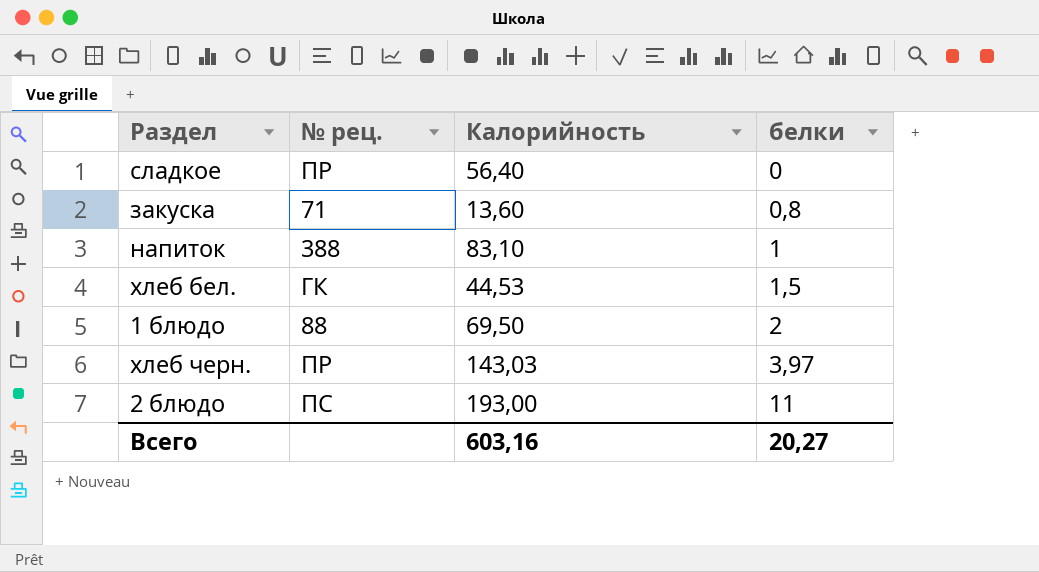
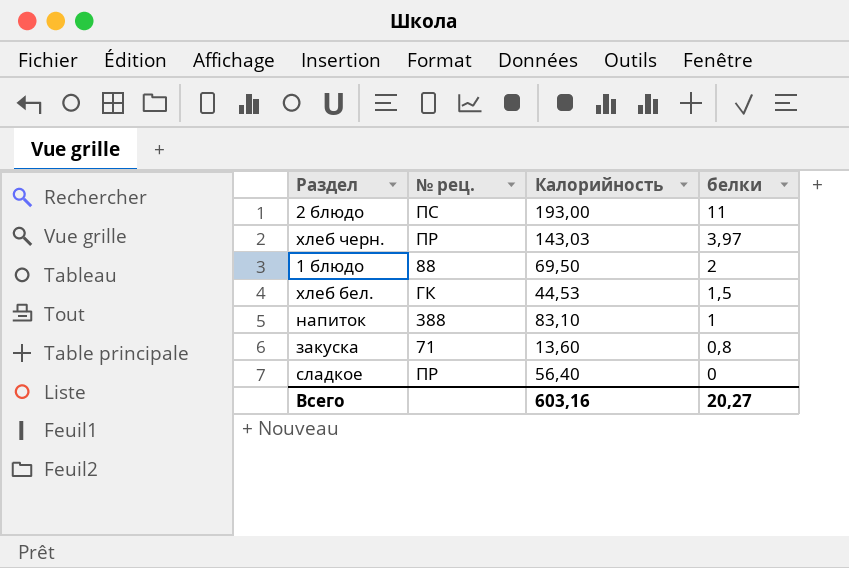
row order: белки ascending -> белки descending

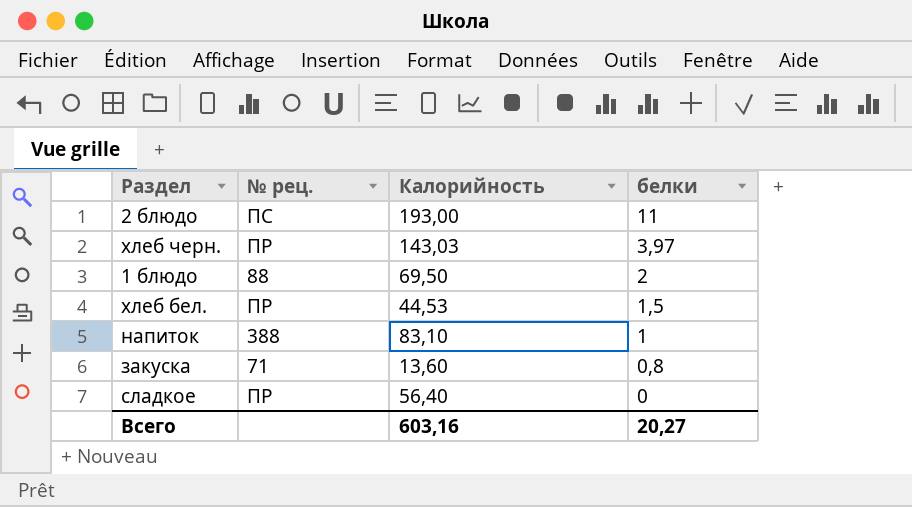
хлеб бел. | № рец.: ГК -> ПР

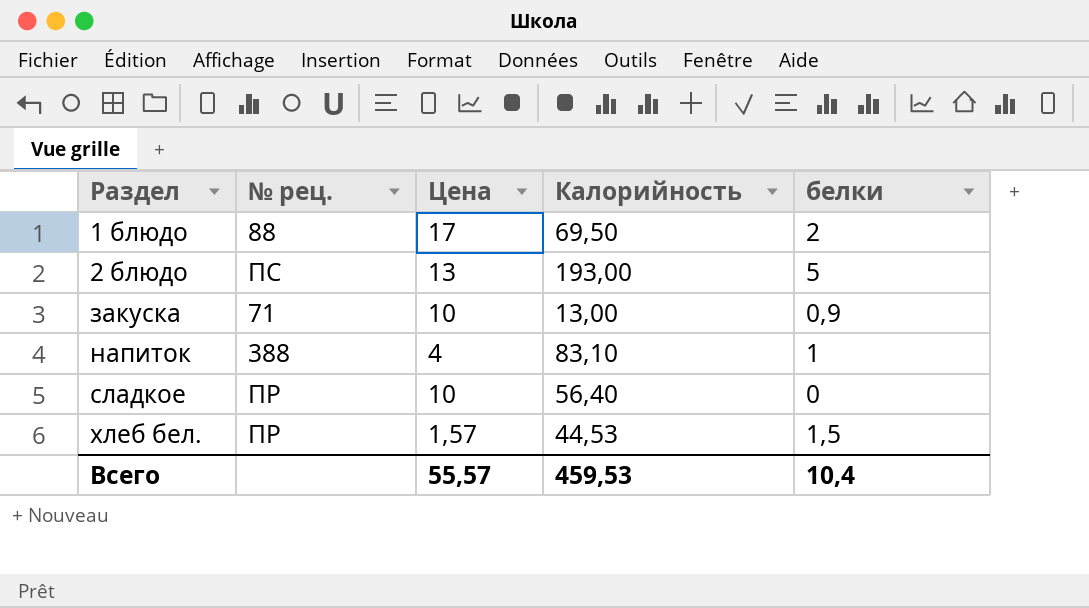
row order: белки descending -> Раздел ascending
column Цена | position: none -> 3
row хлеб черн.: ПР | 143,03 | 3,97 -> none
2 блюдо | белки: 11 -> 5
закуска | Калорийность: 13,60 -> 13,00
закуска | белки: 0,8 -> 0,9
Всего | Калорийность: 603,16 -> 459,53
Всего | белки: 20,27 -> 10,4

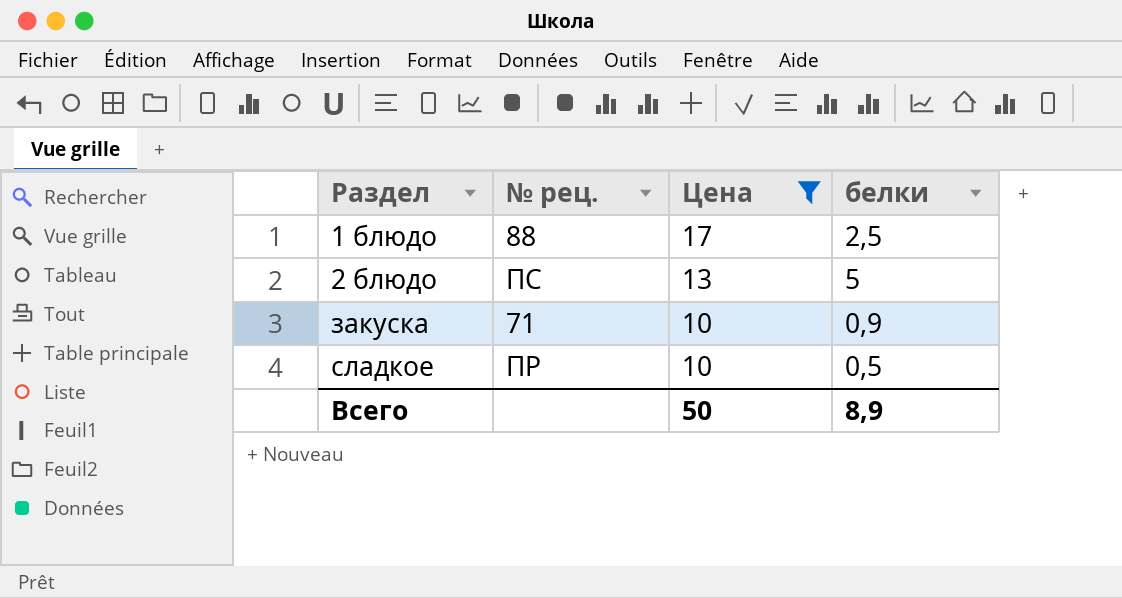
filter: none -> Цена >= 10
column Калорийность | position: 4 -> none
1 блюдо | белки: 2 -> 2,5
сладкое | белки: 0 -> 0,5
Всего | Цена: 55,57 -> 50
Всего | белки: 10,4 -> 8,9

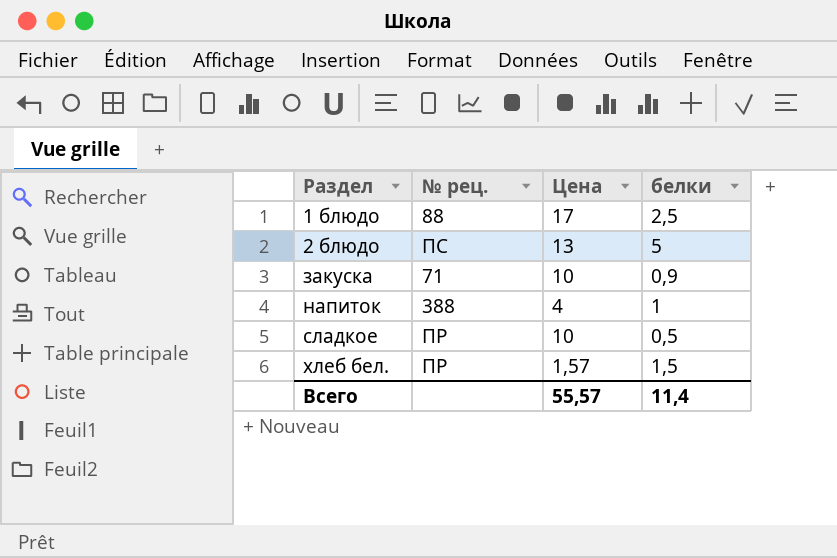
filter: Цена >= 10 -> none
Всего | Цена: 50 -> 55,57
Всего | белки: 8,9 -> 11,4

